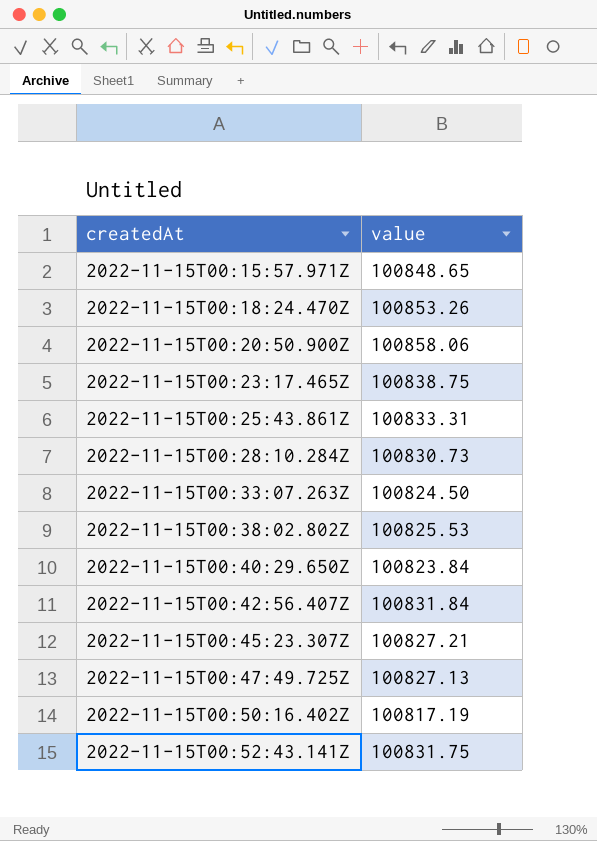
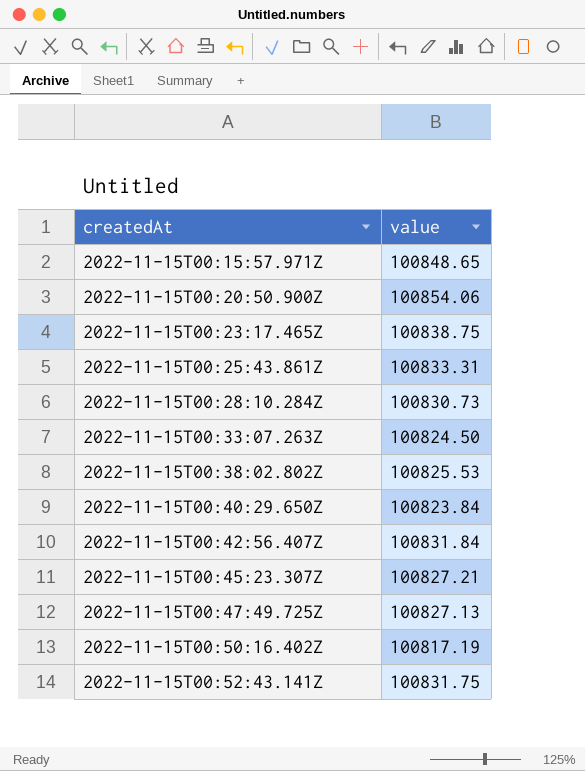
row 2022-11-15T00:18:24.470Z: 100853.26 -> none
2022-11-15T00:20:50.900Z | value: 100858.06 -> 100854.06

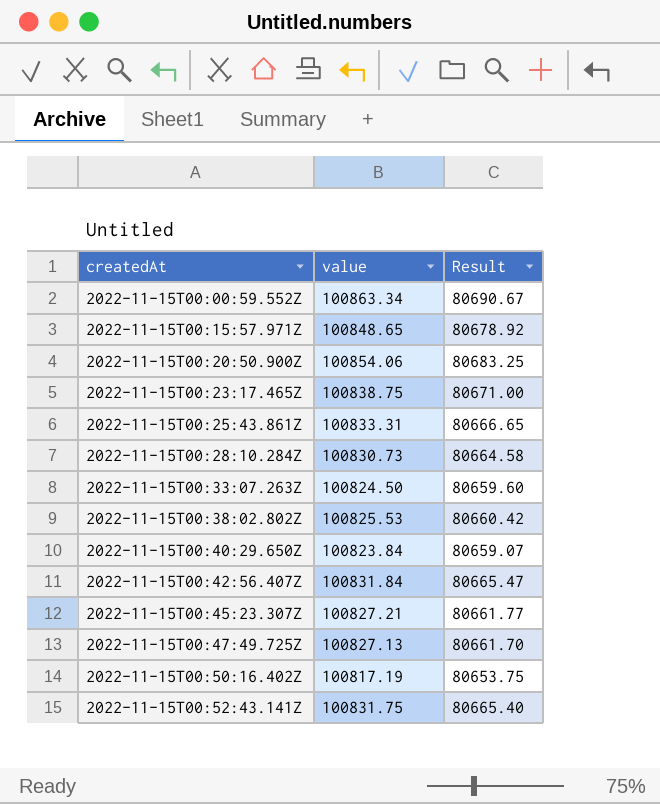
column Result | formula: none -> [value] * 0.8
row 2022-11-15T00:00:59.552Z: none -> 100863.34 | 80690.67

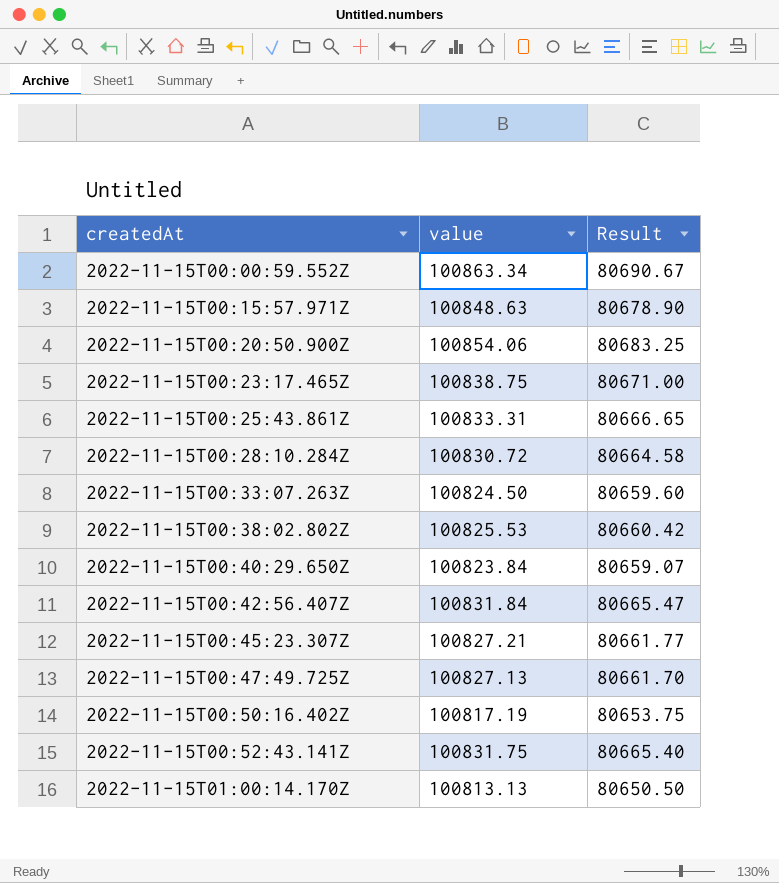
2022-11-15T00:15:57.971Z | value: 100848.65 -> 100848.63
2022-11-15T00:15:57.971Z | Result: 80678.92 -> 80678.90
2022-11-15T00:28:10.284Z | value: 100830.73 -> 100830.72
row 2022-11-15T01:00:14.170Z: none -> 100813.13 | 80650.50

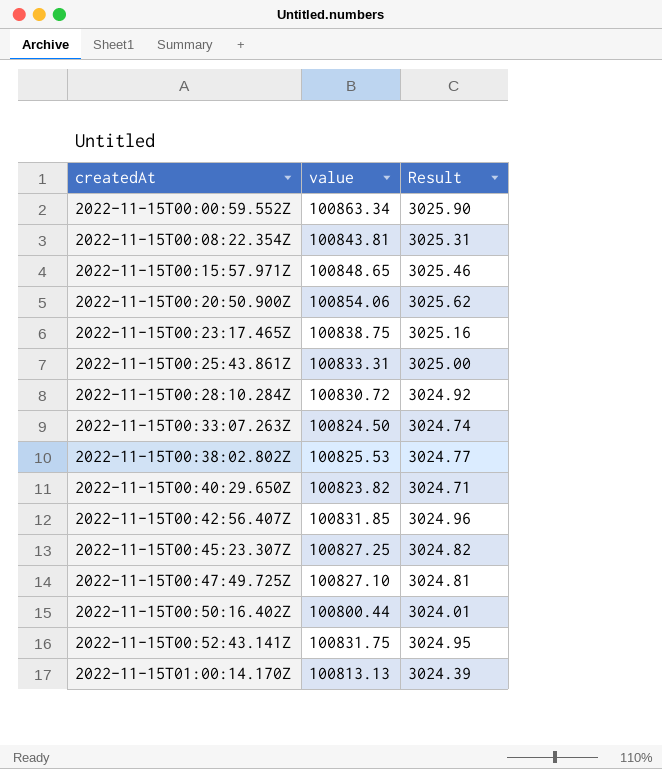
column Result | formula: [value] * 0.8 -> [value] * 0.03
row 2022-11-15T00:08:22.354Z: none -> 100843.81 | 3025.31
2022-11-15T00:15:57.971Z | value: 100848.63 -> 100848.65
2022-11-15T00:40:29.650Z | value: 100823.84 -> 100823.82
2022-11-15T00:42:56.407Z | value: 100831.84 -> 100831.85
2022-11-15T00:45:23.307Z | value: 100827.21 -> 100827.25
2022-11-15T00:47:49.725Z | value: 100827.13 -> 100827.10
2022-11-15T00:50:16.402Z | value: 100817.19 -> 100800.44

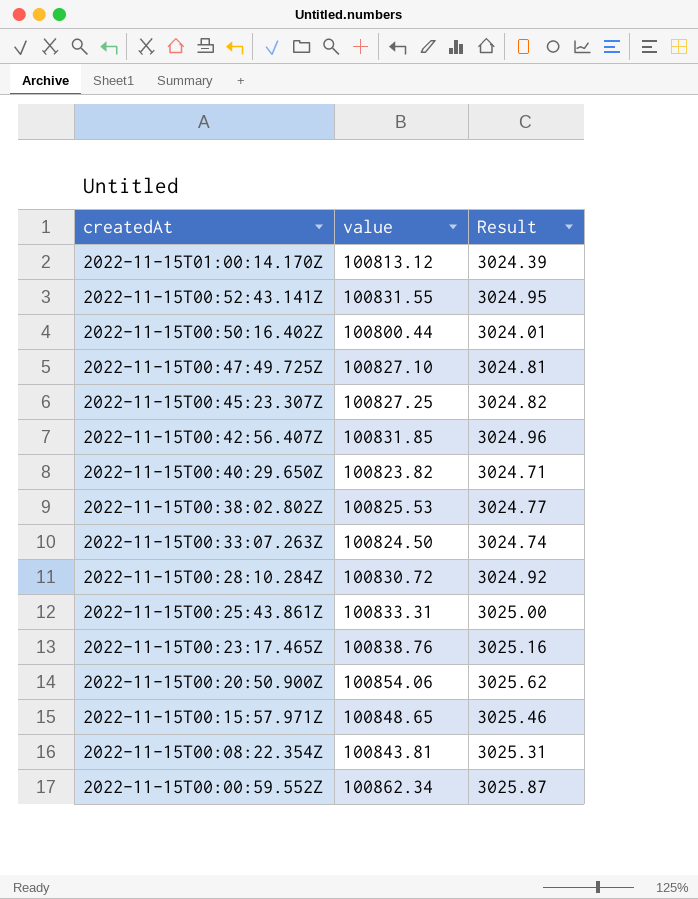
row order: createdAt ascending -> createdAt descending
2022-11-15T01:00:14.170Z | value: 100813.13 -> 100813.12
2022-11-15T00:52:43.141Z | value: 100831.75 -> 100831.55
2022-11-15T00:23:17.465Z | value: 100838.75 -> 100838.76
2022-11-15T00:00:59.552Z | value: 100863.34 -> 100862.34
2022-11-15T00:00:59.552Z | Result: 3025.90 -> 3025.87

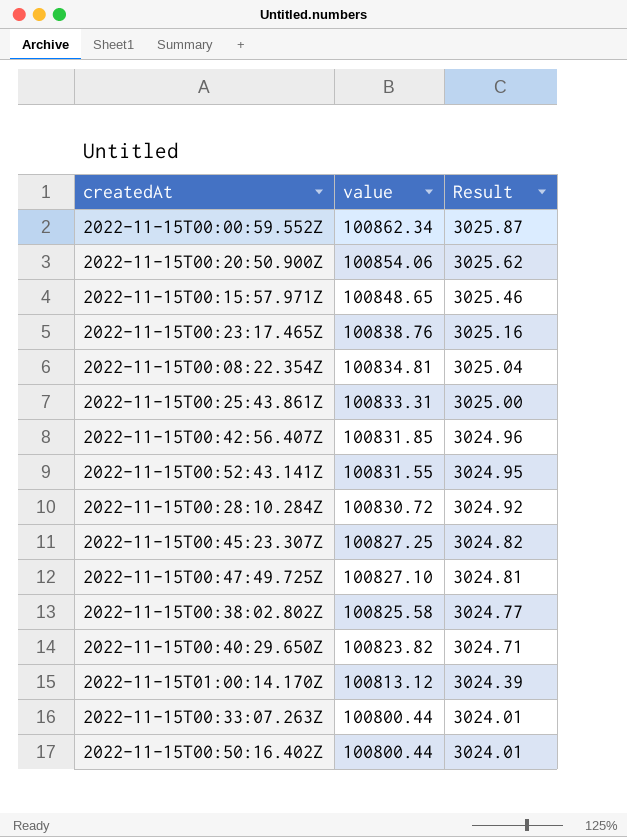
row order: createdAt descending -> value descending
2022-11-15T00:08:22.354Z | value: 100843.81 -> 100834.81
2022-11-15T00:08:22.354Z | Result: 3025.31 -> 3025.04
2022-11-15T00:38:02.802Z | value: 100825.53 -> 100825.58
2022-11-15T00:33:07.263Z | value: 100824.50 -> 100800.44
2022-11-15T00:33:07.263Z | Result: 3024.74 -> 3024.01

